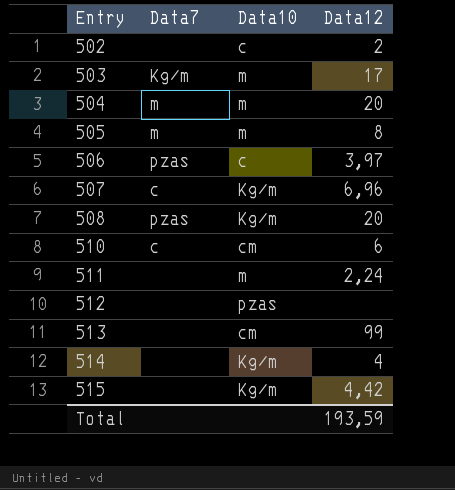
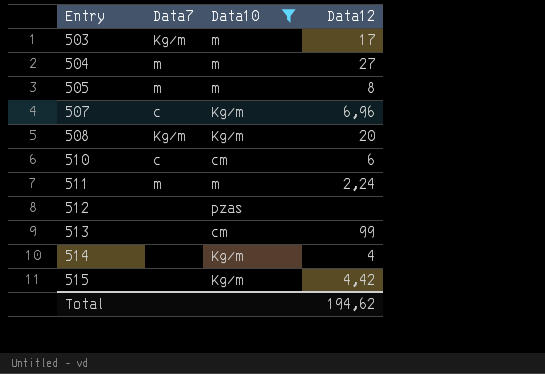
filter: none -> Data10 != c
504 | Data12: 20 -> 27
508 | Data7: pzas -> Kg/m
511 | Data7: none -> m
Total | Data12: 193,59 -> 194,62

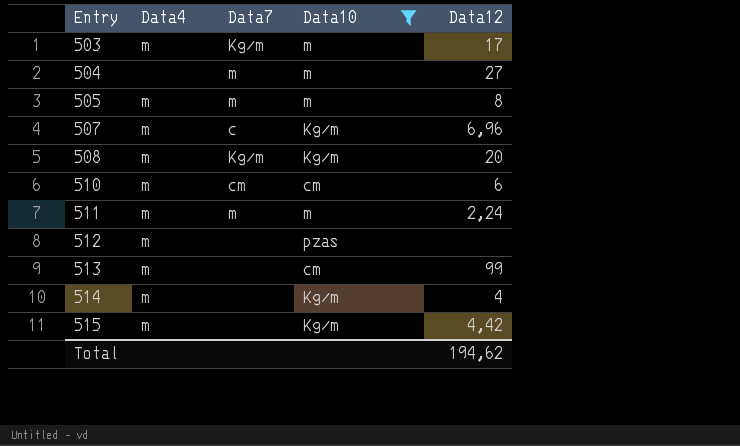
column Data4 | position: none -> 2
510 | Data7: c -> cm

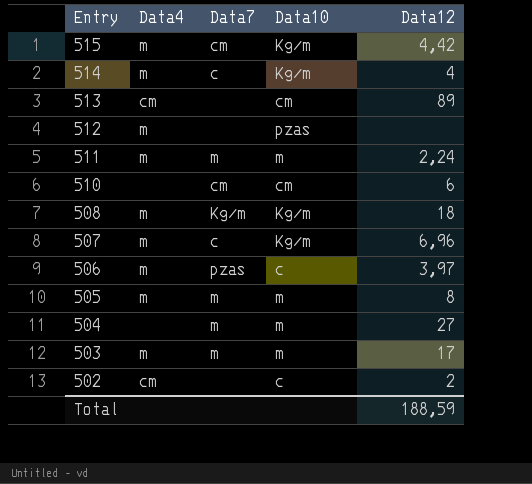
filter: Data10 != c -> none
row order: Entry ascending -> Entry descending
515 | Data7: none -> cm
514 | Data7: none -> c
513 | Data4: m -> cm
513 | Data12: 99 -> 89
510 | Data4: m -> none
508 | Data12: 20 -> 18
503 | Data7: Kg/m -> m
Total | Data12: 194,62 -> 188,59

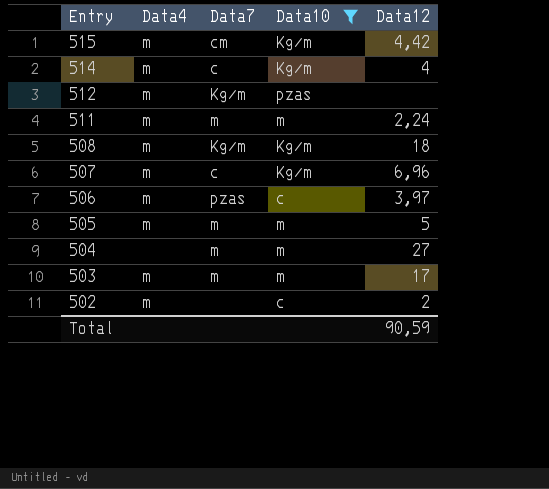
filter: none -> Data10 != cm
512 | Data7: none -> Kg/m
505 | Data12: 8 -> 5
502 | Data4: cm -> m
Total | Data12: 188,59 -> 90,59

